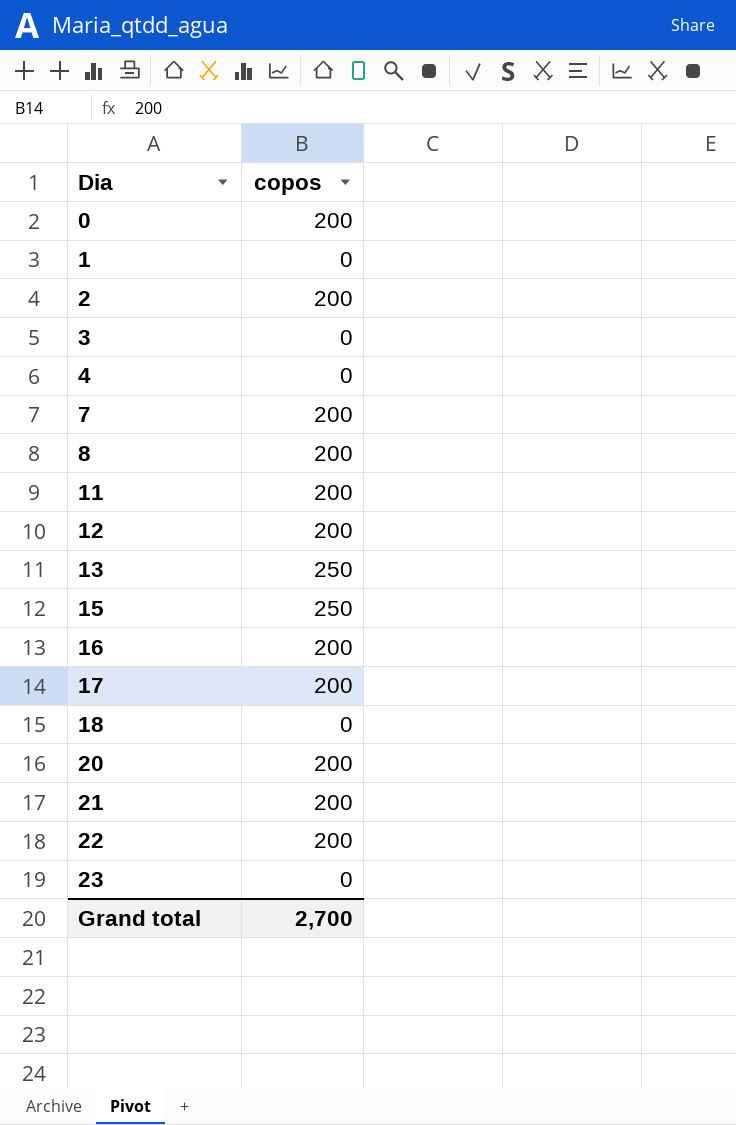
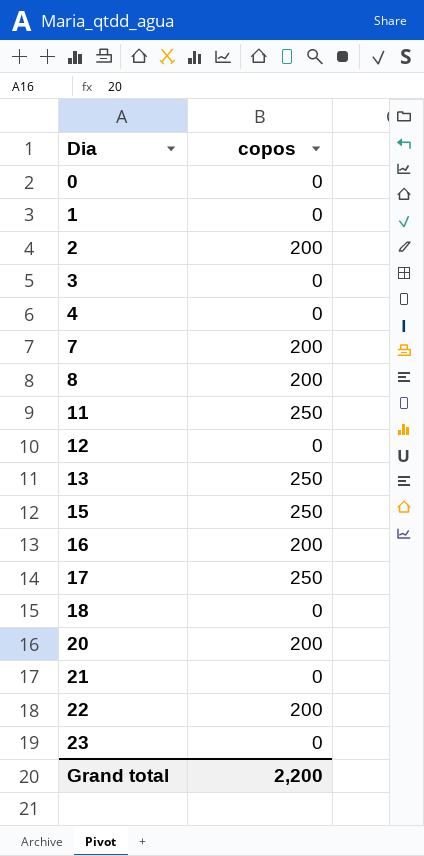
0 | copos: 200 -> 0
11 | copos: 200 -> 250
12 | copos: 200 -> 0
17 | copos: 200 -> 250
21 | copos: 200 -> 0
Grand total | copos: 2,700 -> 2,200

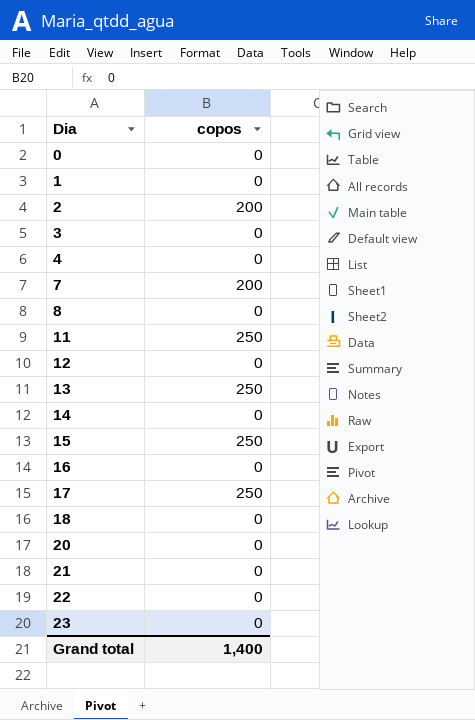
8 | copos: 200 -> 0
row 14: none -> 0
16 | copos: 200 -> 0
20 | copos: 200 -> 0
22 | copos: 200 -> 0
Grand total | copos: 2,200 -> 1,400

